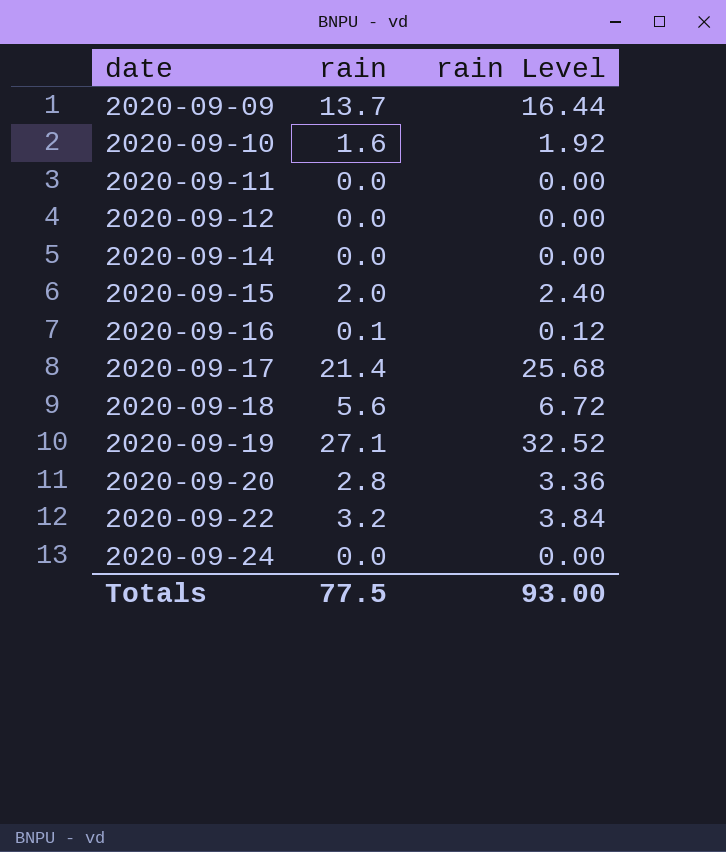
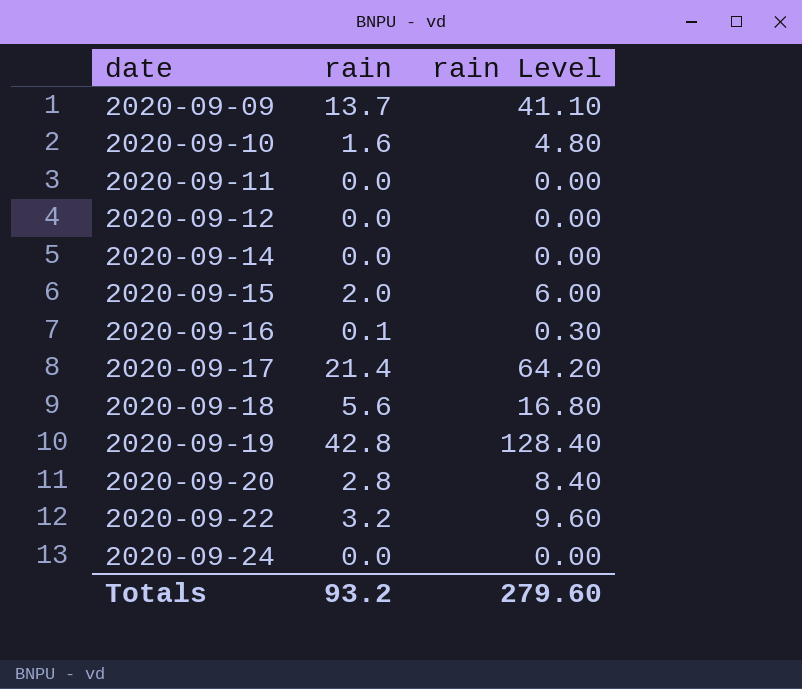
column rain Level | formula: [rain] * 1.2 -> [rain] * 3
2020-09-19 | rain: 27.1 -> 42.8
Totals | rain: 77.5 -> 93.2
Totals | rain Level: 93.00 -> 279.60

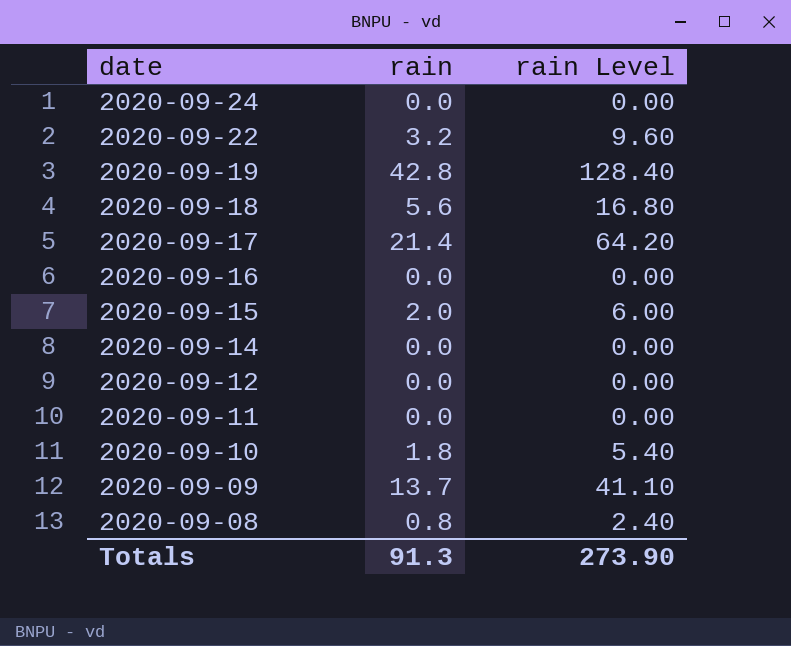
row order: date ascending -> date descending
row 2020-09-20: 2.8 | 8.40 -> none
2020-09-16 | rain: 0.1 -> 0.0
2020-09-16 | rain Level: 0.30 -> 0.00
2020-09-10 | rain: 1.6 -> 1.8
2020-09-10 | rain Level: 4.80 -> 5.40
row 2020-09-08: none -> 0.8 | 2.40
Totals | rain: 93.2 -> 91.3
Totals | rain Level: 279.60 -> 273.90

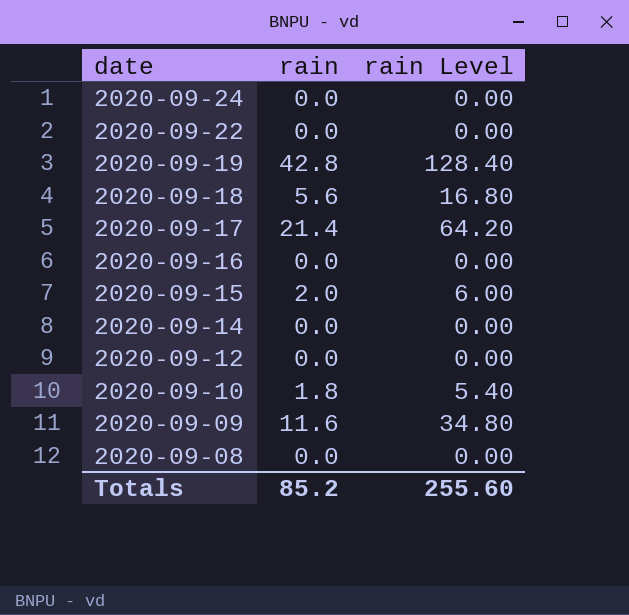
row 2020-09-11: 0.0 | 0.00 -> none
2020-09-22 | rain: 3.2 -> 0.0
2020-09-22 | rain Level: 9.60 -> 0.00
2020-09-09 | rain: 13.7 -> 11.6
2020-09-09 | rain Level: 41.10 -> 34.80
2020-09-08 | rain: 0.8 -> 0.0
2020-09-08 | rain Level: 2.40 -> 0.00
Totals | rain: 91.3 -> 85.2
Totals | rain Level: 273.90 -> 255.60

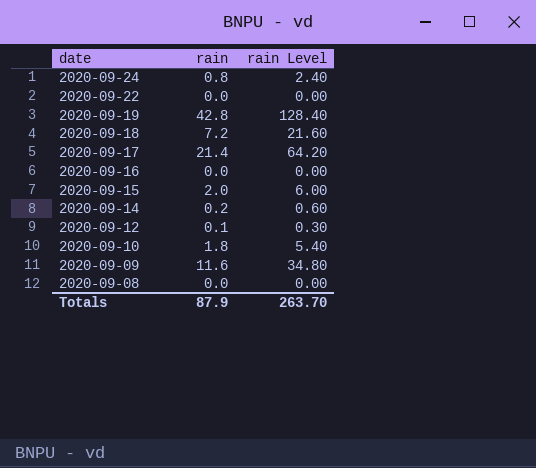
2020-09-24 | rain: 0.0 -> 0.8
2020-09-24 | rain Level: 0.00 -> 2.40
2020-09-18 | rain: 5.6 -> 7.2
2020-09-18 | rain Level: 16.80 -> 21.60
2020-09-14 | rain: 0.0 -> 0.2
2020-09-14 | rain Level: 0.00 -> 0.60
2020-09-12 | rain: 0.0 -> 0.1
2020-09-12 | rain Level: 0.00 -> 0.30
Totals | rain: 85.2 -> 87.9
Totals | rain Level: 255.60 -> 263.70

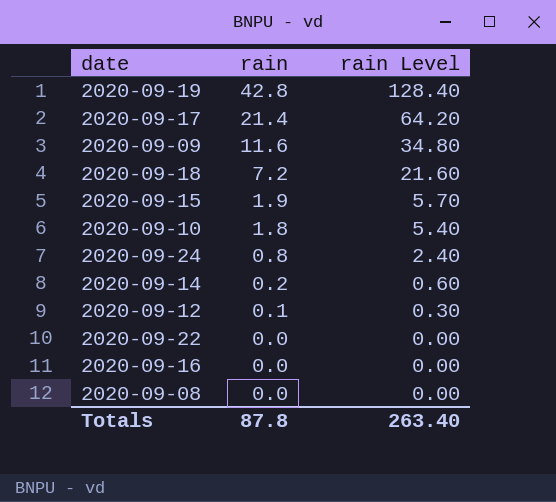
row order: date descending -> rain descending
2020-09-15 | rain: 2.0 -> 1.9
2020-09-15 | rain Level: 6.00 -> 5.70
Totals | rain: 87.9 -> 87.8
Totals | rain Level: 263.70 -> 263.40

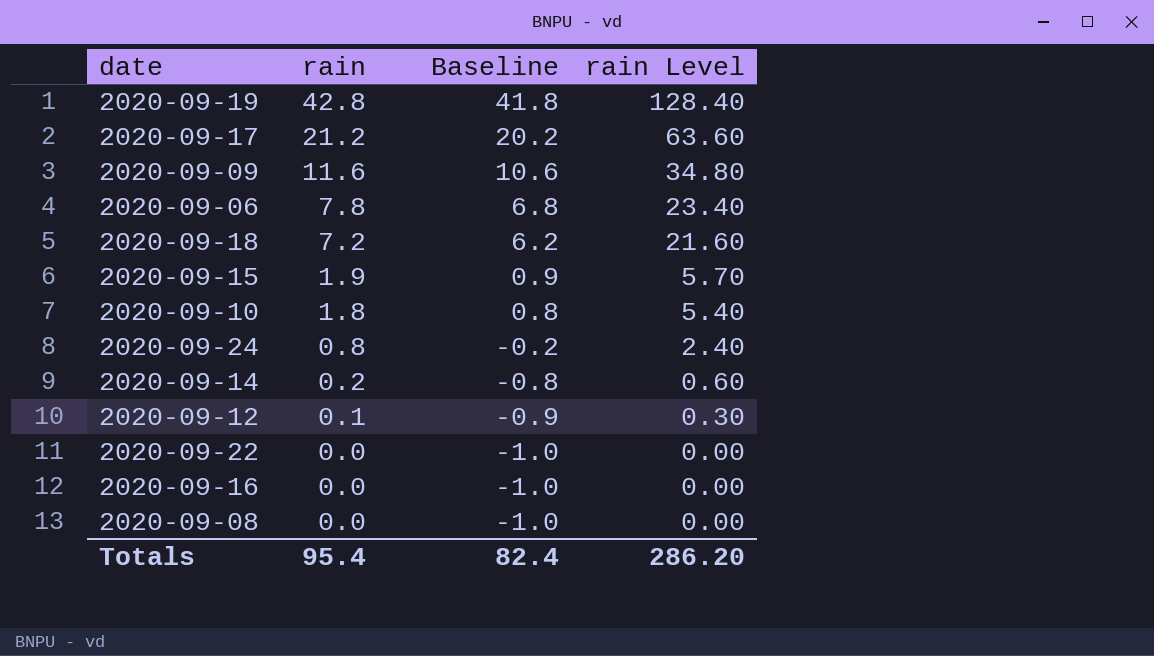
column Baseline | formula: none -> [rain] - 1
2020-09-17 | rain: 21.4 -> 21.2
2020-09-17 | rain Level: 64.20 -> 63.60
row 2020-09-06: none -> 7.8 | 6.8 | 23.40
Totals | rain: 87.8 -> 95.4
Totals | rain Level: 263.40 -> 286.20

